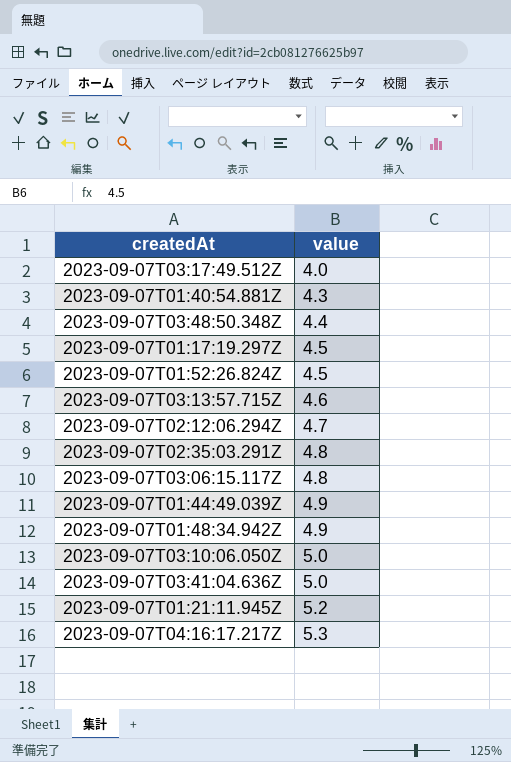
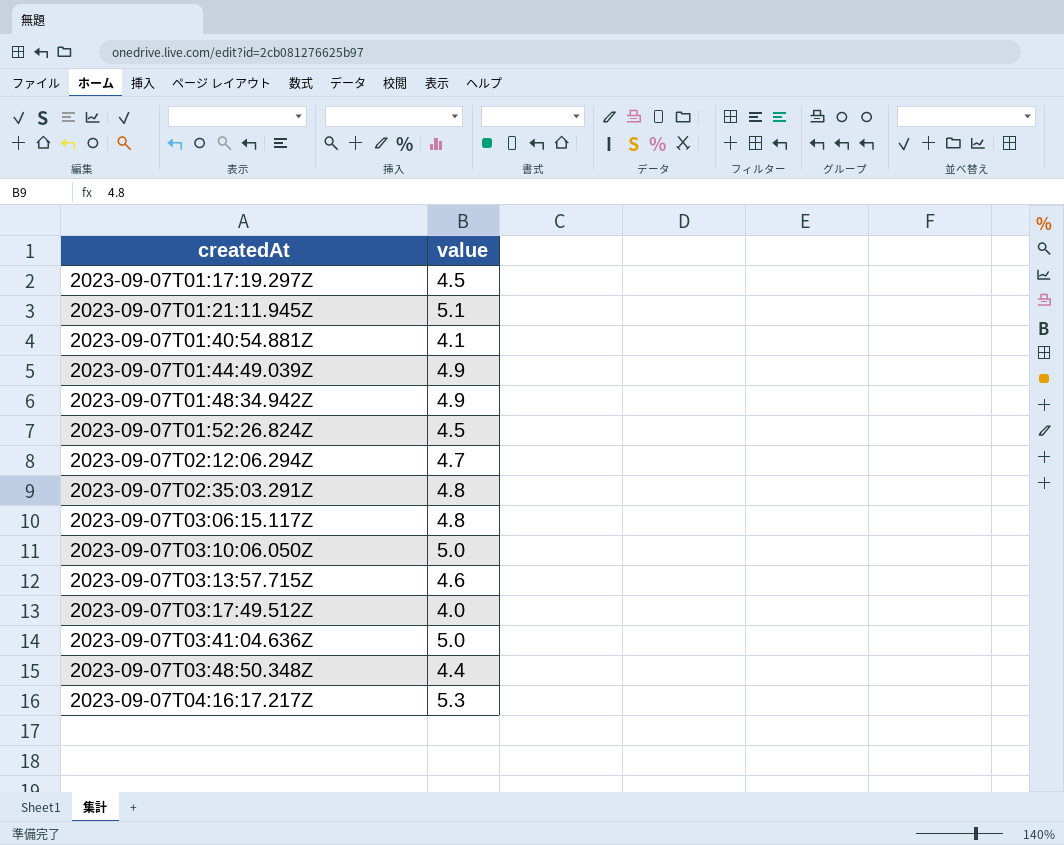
row order: value ascending -> createdAt ascending
2023-09-07T01:21:11.945Z | value: 5.2 -> 5.1
2023-09-07T01:40:54.881Z | value: 4.3 -> 4.1

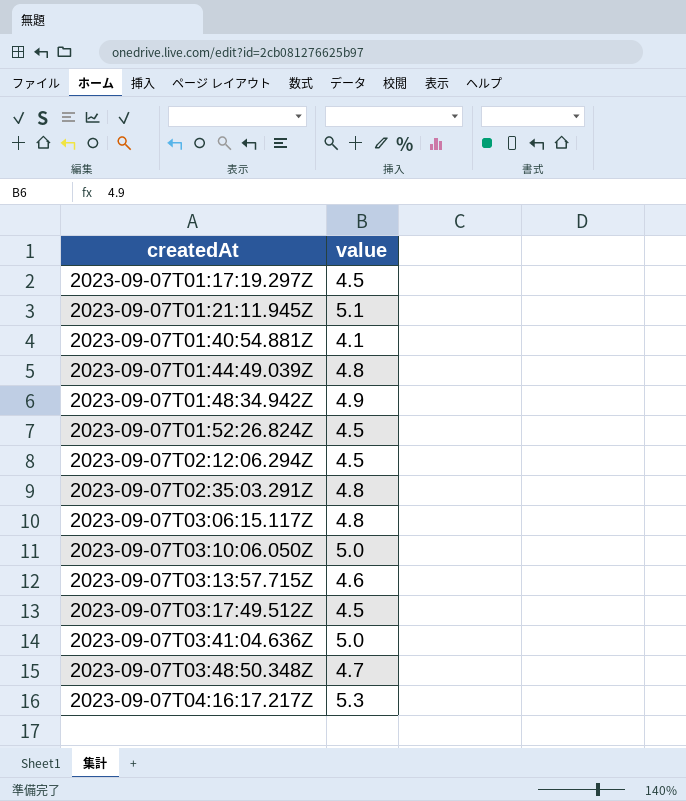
2023-09-07T01:44:49.039Z | value: 4.9 -> 4.8
2023-09-07T02:12:06.294Z | value: 4.7 -> 4.5
2023-09-07T03:17:49.512Z | value: 4.0 -> 4.5
2023-09-07T03:48:50.348Z | value: 4.4 -> 4.7

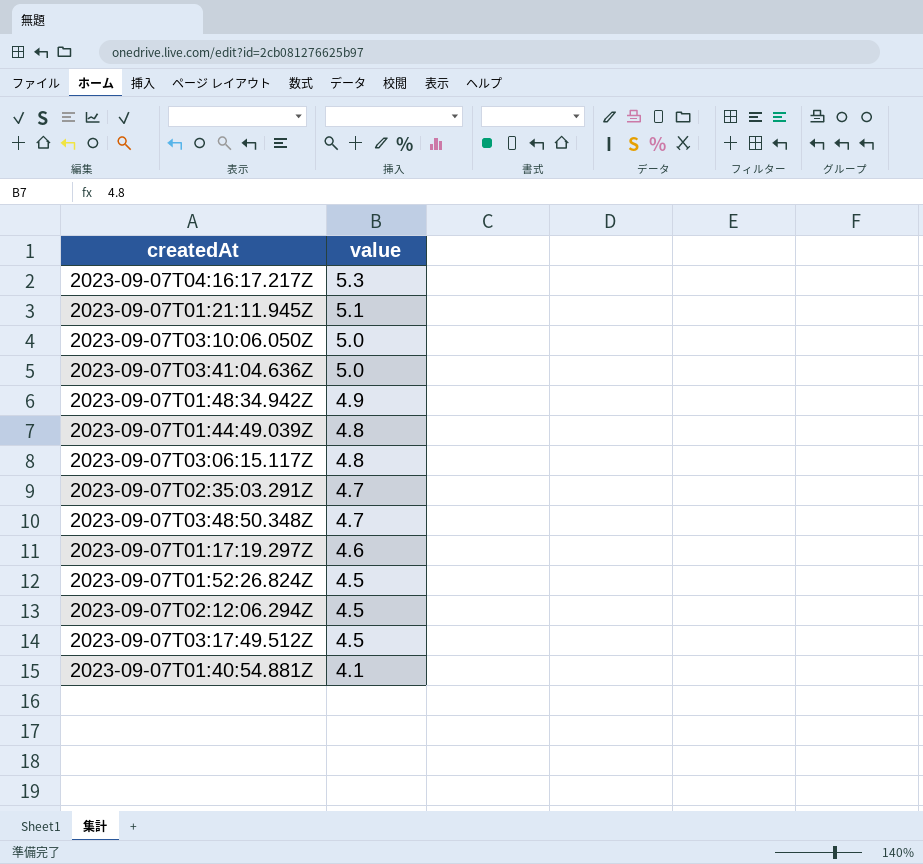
row order: createdAt ascending -> value descending
row 2023-09-07T03:13:57.715Z: 4.6 -> none
2023-09-07T02:35:03.291Z | value: 4.8 -> 4.7
2023-09-07T01:17:19.297Z | value: 4.5 -> 4.6

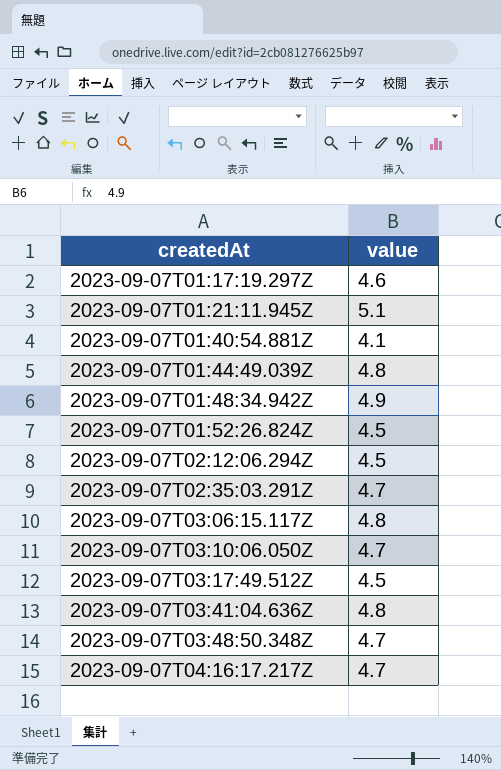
row order: value descending -> createdAt ascending
2023-09-07T03:10:06.050Z | value: 5.0 -> 4.7
2023-09-07T03:41:04.636Z | value: 5.0 -> 4.8
2023-09-07T04:16:17.217Z | value: 5.3 -> 4.7

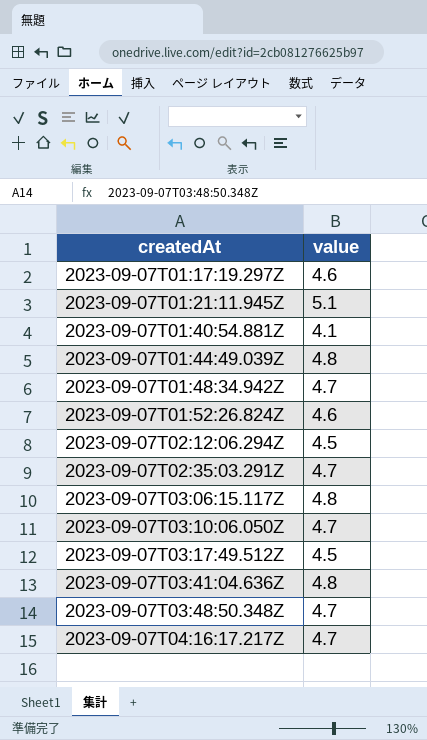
2023-09-07T01:48:34.942Z | value: 4.9 -> 4.7
2023-09-07T01:52:26.824Z | value: 4.5 -> 4.6

